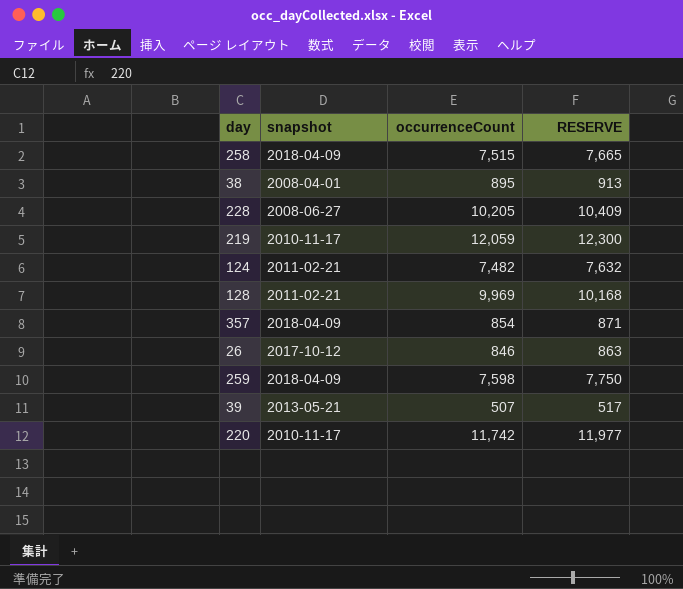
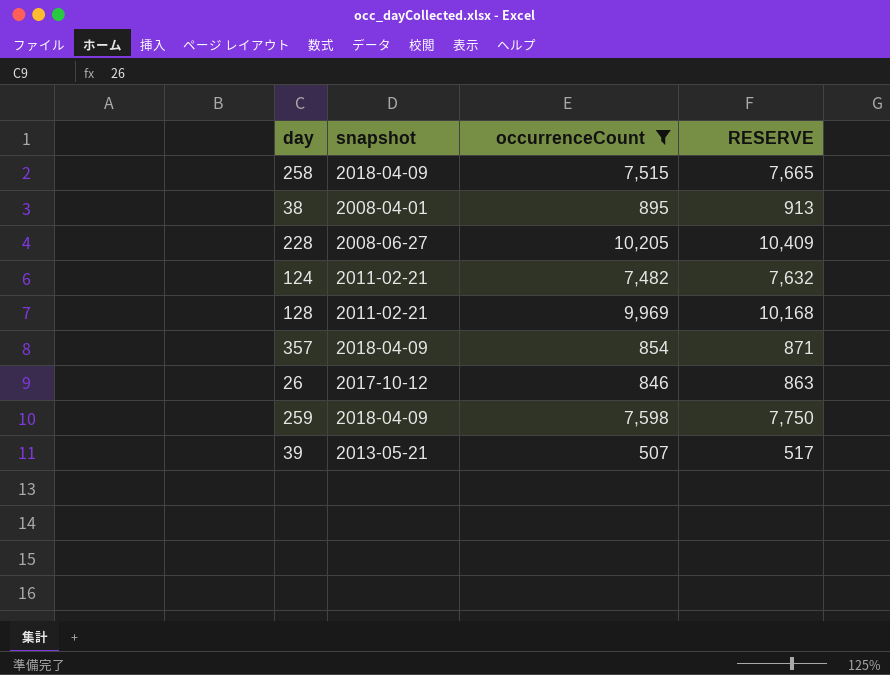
filter: none -> occurrenceCount <= 10,205

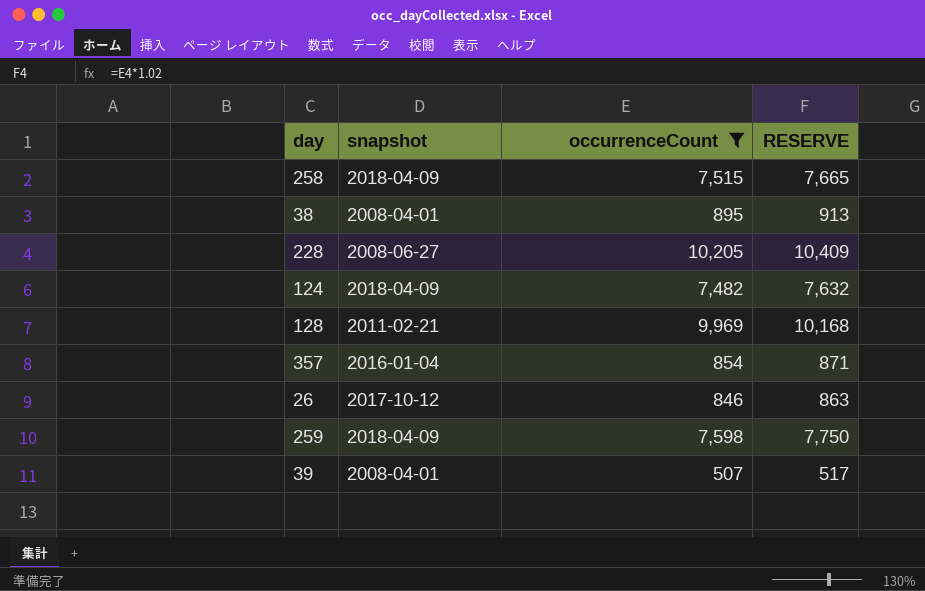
124 | snapshot: 2011-02-21 -> 2018-04-09
357 | snapshot: 2018-04-09 -> 2016-01-04
39 | snapshot: 2013-05-21 -> 2008-04-01

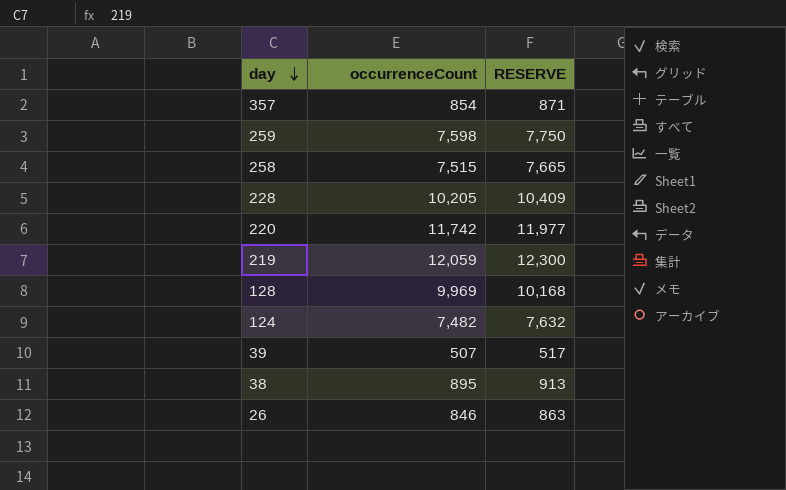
filter: occurrenceCount <= 10,205 -> none
row order: none -> day descending
column snapshot | position: 2 -> none

